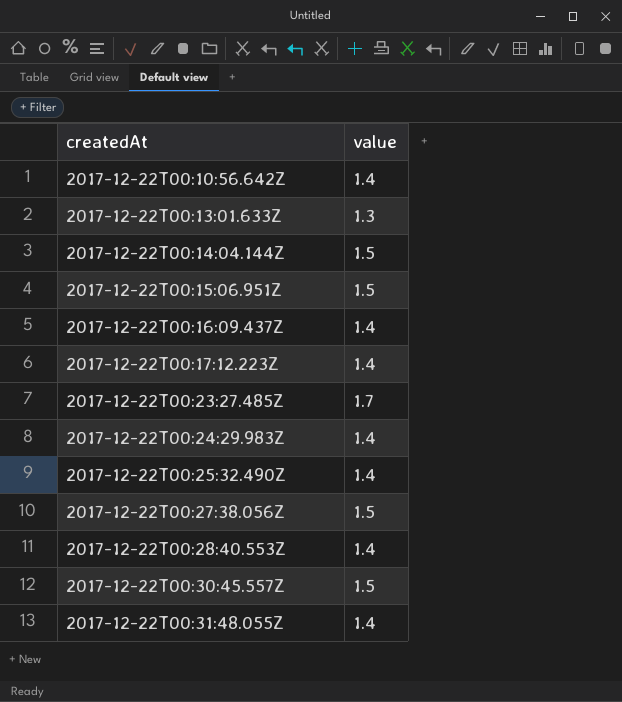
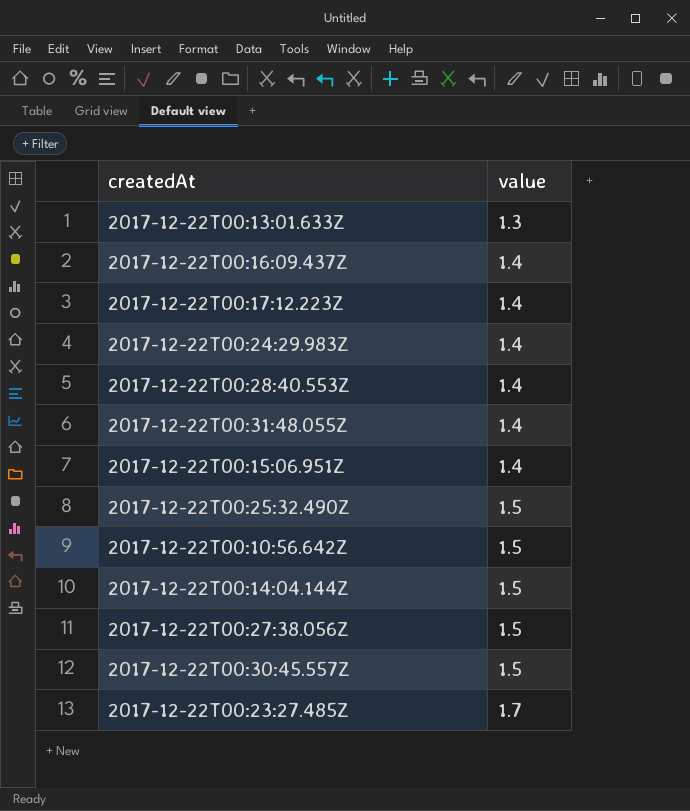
row order: createdAt ascending -> value ascending
2017-12-22T00:15:06.951Z | value: 1.5 -> 1.4
2017-12-22T00:25:32.490Z | value: 1.4 -> 1.5
2017-12-22T00:10:56.642Z | value: 1.4 -> 1.5

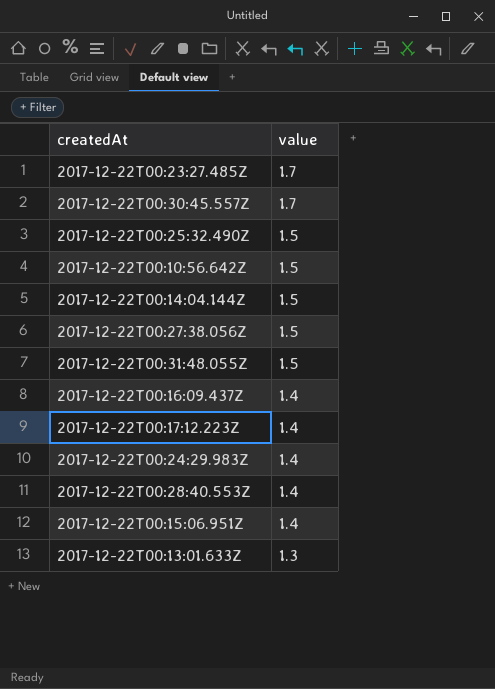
row order: value ascending -> value descending
2017-12-22T00:30:45.557Z | value: 1.5 -> 1.7
2017-12-22T00:31:48.055Z | value: 1.4 -> 1.5

